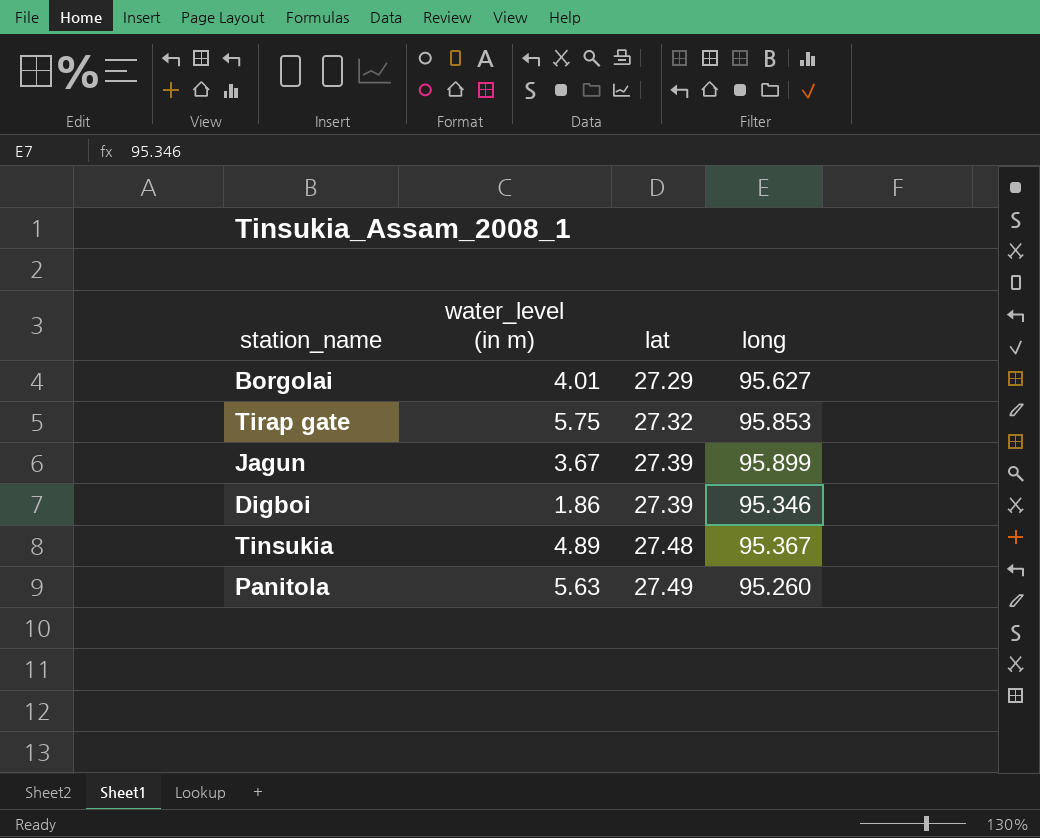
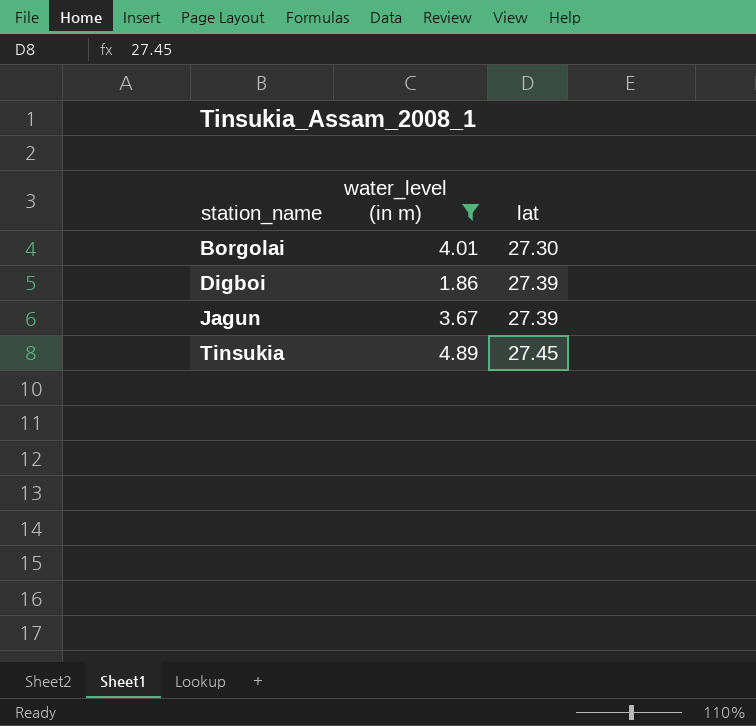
filter: none -> water_level (in m) <= 4.89
row order: lat ascending -> station_name ascending
column long | position: 4 -> none
Borgolai | lat: 27.29 -> 27.30
Tinsukia | lat: 27.48 -> 27.45

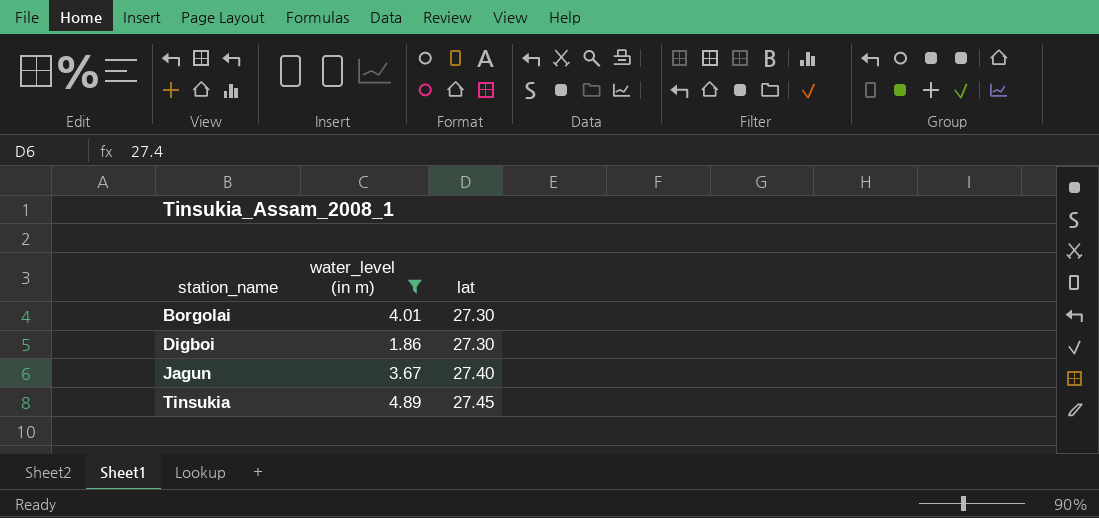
Digboi | lat: 27.39 -> 27.30
Jagun | lat: 27.39 -> 27.40

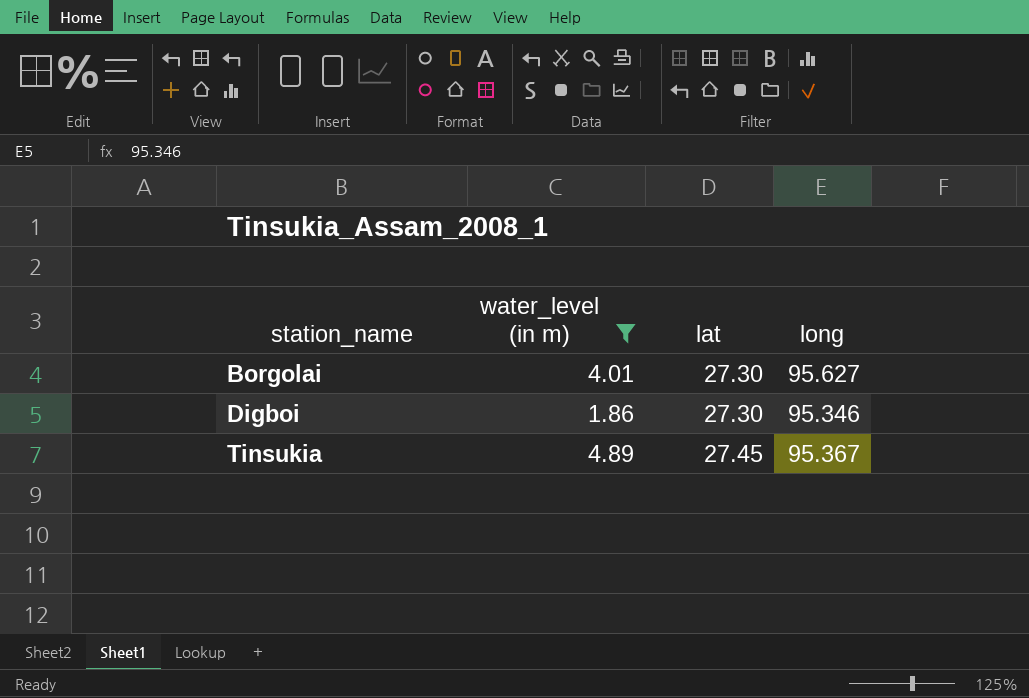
column long | position: none -> 4
row Jagun: 3.67 | 27.40 -> none

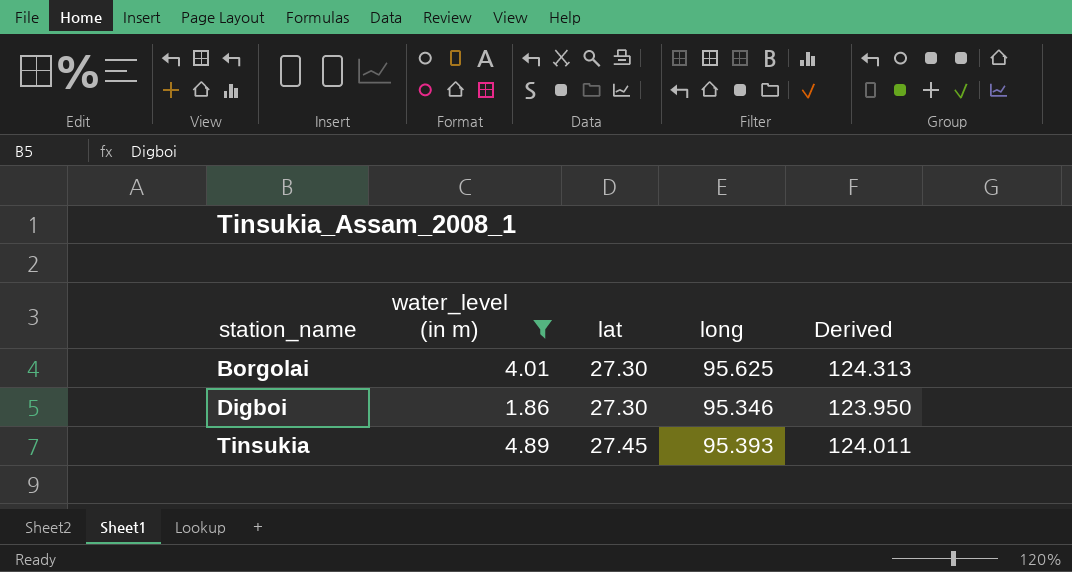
column Derived | formula: none -> [long] * 1.3
Borgolai | long: 95.627 -> 95.625
Tinsukia | long: 95.367 -> 95.393

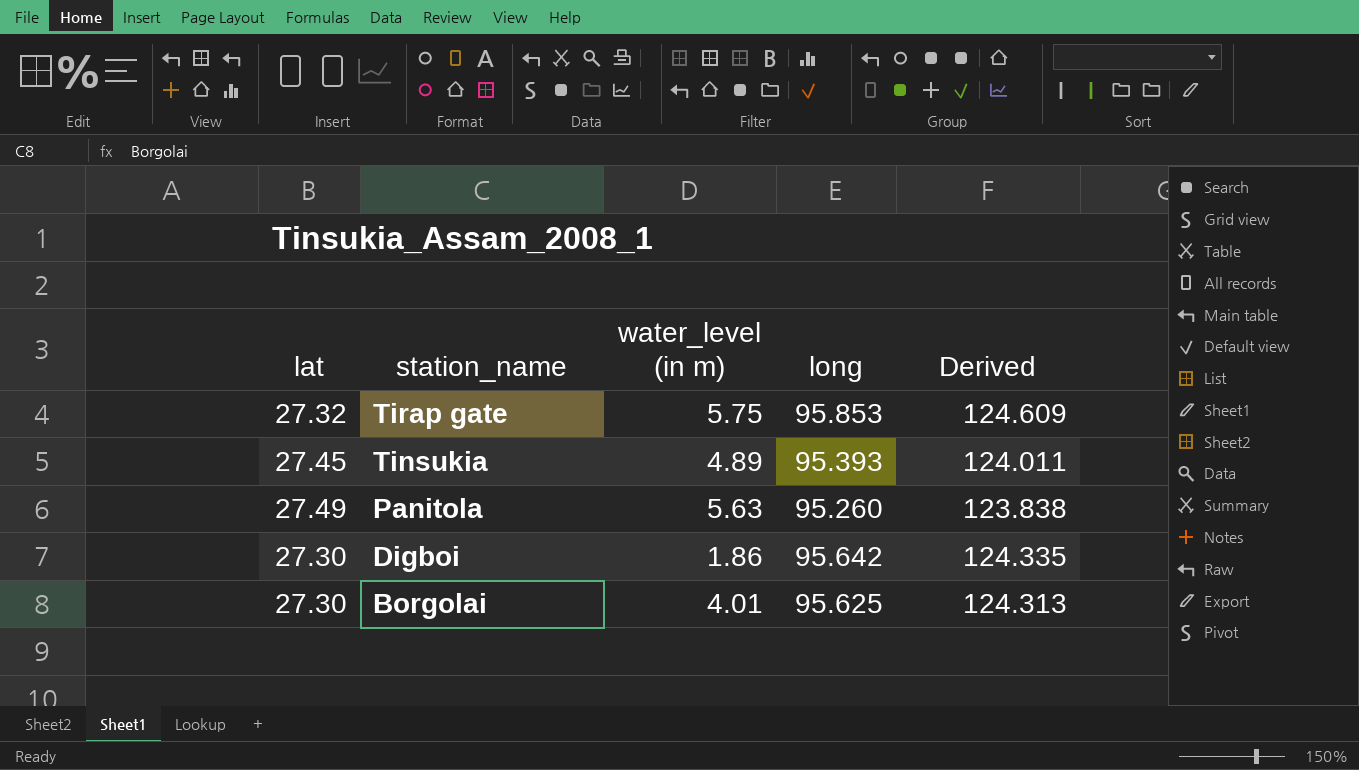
filter: water_level (in m) <= 4.89 -> none
row order: station_name ascending -> station_name descending
column lat | position: 3 -> 1
Digboi | long: 95.346 -> 95.642
Digboi | Derived: 123.950 -> 124.335

